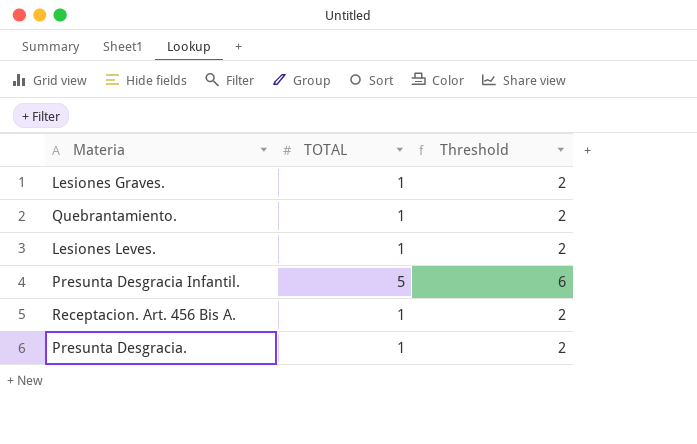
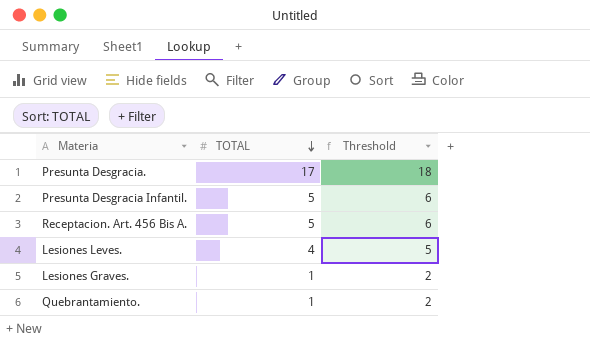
row order: none -> TOTAL descending
Presunta Desgracia. | TOTAL: 1 -> 17
Presunta Desgracia. | Threshold: 2 -> 18
Receptacion. Art. 456 Bis A. | TOTAL: 1 -> 5
Receptacion. Art. 456 Bis A. | Threshold: 2 -> 6
Lesiones Leves. | TOTAL: 1 -> 4
Lesiones Leves. | Threshold: 2 -> 5

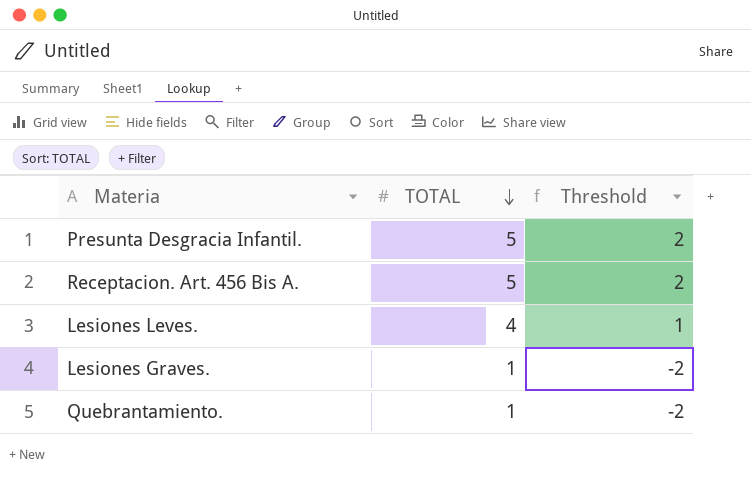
column Threshold | formula: [TOTAL] + 1 -> [TOTAL] - 3
row Presunta Desgracia.: 17 | 18 -> none

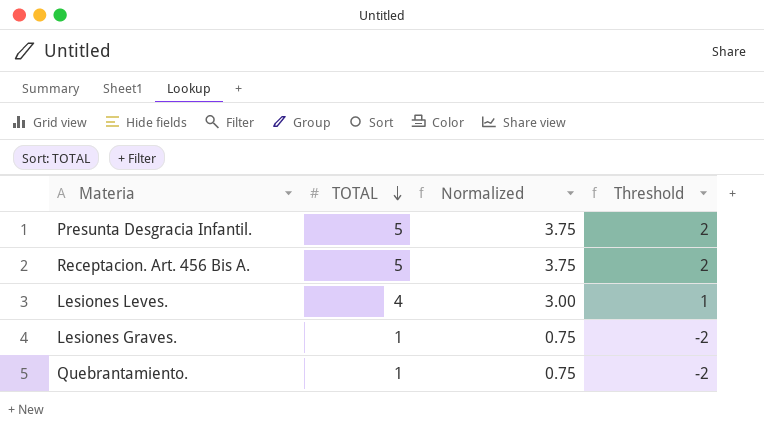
column Normalized | formula: none -> [TOTAL] * 0.75

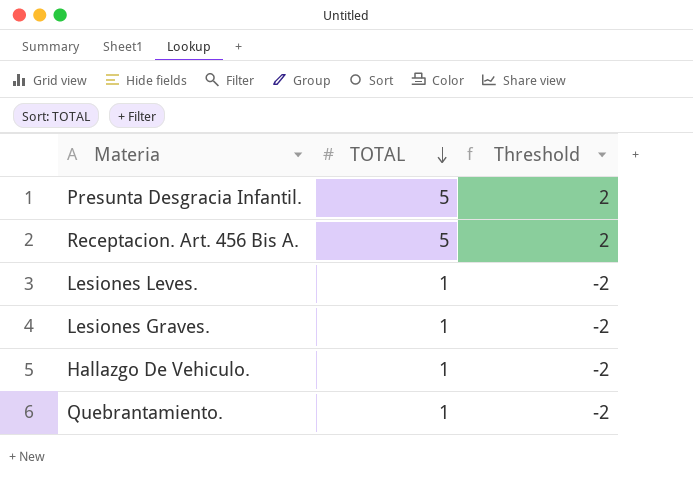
column Normalized | formula: [TOTAL] * 0.75 -> none
Lesiones Leves. | TOTAL: 4 -> 1
Lesiones Leves. | Threshold: 1 -> -2
row Hallazgo De Vehiculo.: none -> 1 | -2

